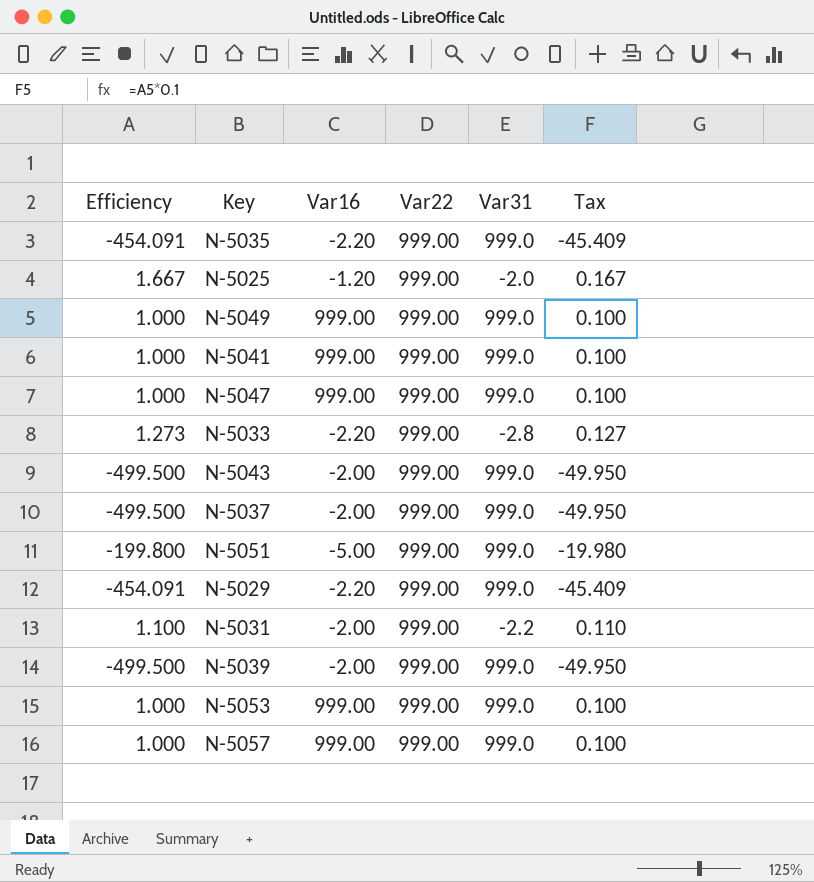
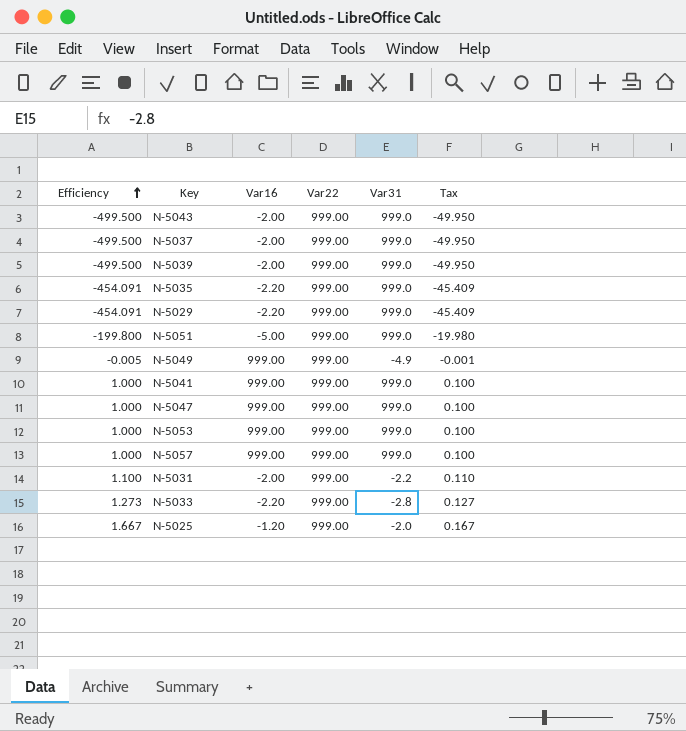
row order: none -> Efficiency ascending
N-5049 | Efficiency: 1.000 -> -0.005
N-5049 | Var31: 999.0 -> -4.9
N-5049 | Tax: 0.100 -> -0.001

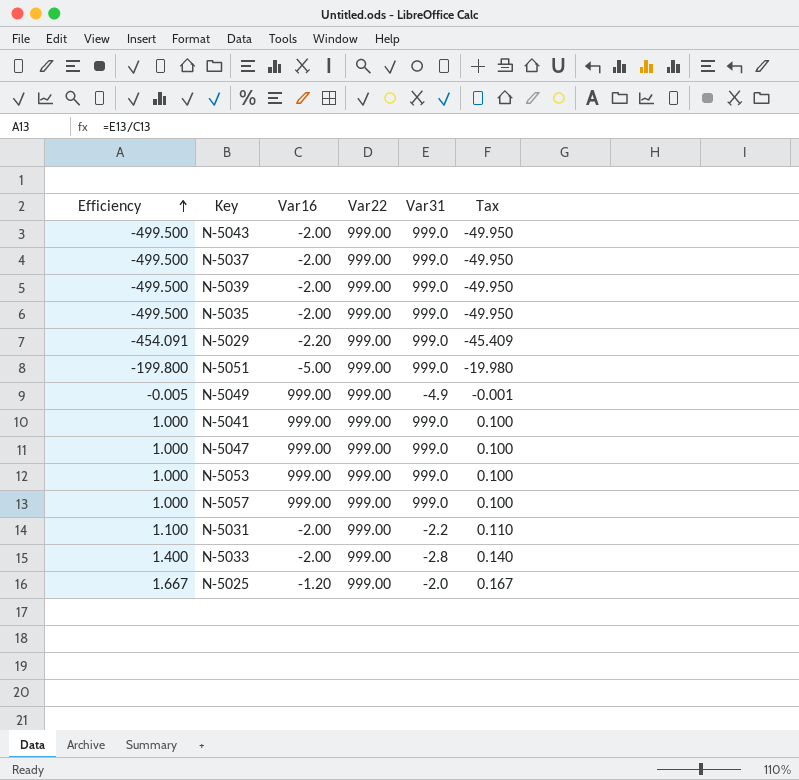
N-5035 | Efficiency: -454.091 -> -499.500
N-5035 | Var16: -2.20 -> -2.00
N-5035 | Tax: -45.409 -> -49.950
N-5033 | Efficiency: 1.273 -> 1.400
N-5033 | Var16: -2.20 -> -2.00
N-5033 | Tax: 0.127 -> 0.140

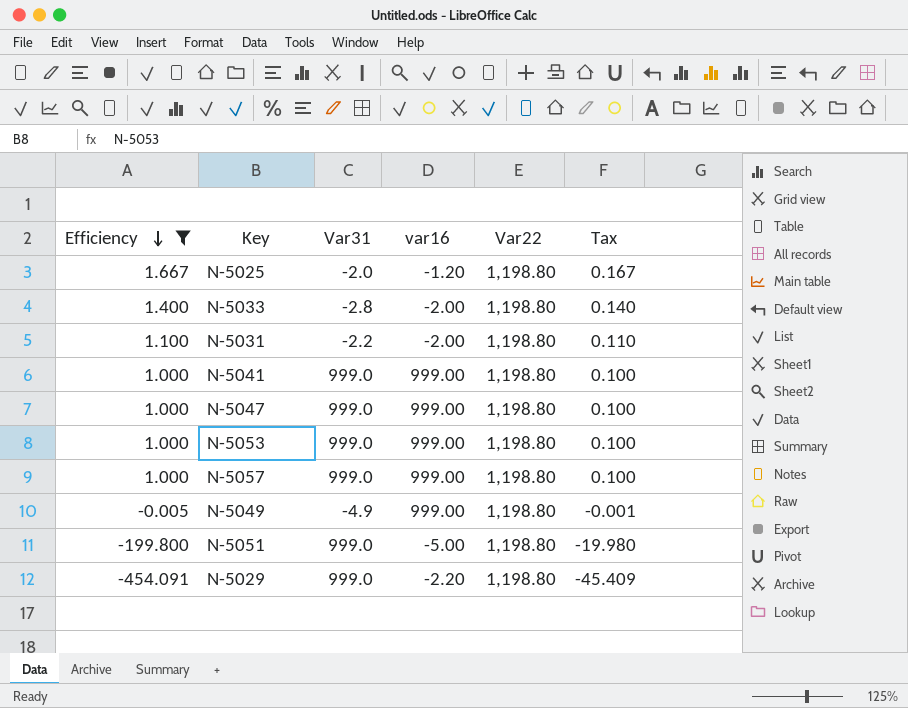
filter: none -> Efficiency != -499.500
row order: Efficiency ascending -> Efficiency descending
column Var31 | position: 5 -> 3
column name: Var16 -> var16
N-5025 | Var22: 999.00 -> 1,198.80
N-5033 | Var22: 999.00 -> 1,198.80
N-5031 | Var22: 999.00 -> 1,198.80
N-5041 | Var22: 999.00 -> 1,198.80
N-5047 | Var22: 999.00 -> 1,198.80
N-5053 | Var22: 999.00 -> 1,198.80
N-5057 | Var22: 999.00 -> 1,198.80
N-5049 | Var22: 999.00 -> 1,198.80
N-5051 | Var22: 999.00 -> 1,198.80
N-5029 | Var22: 999.00 -> 1,198.80

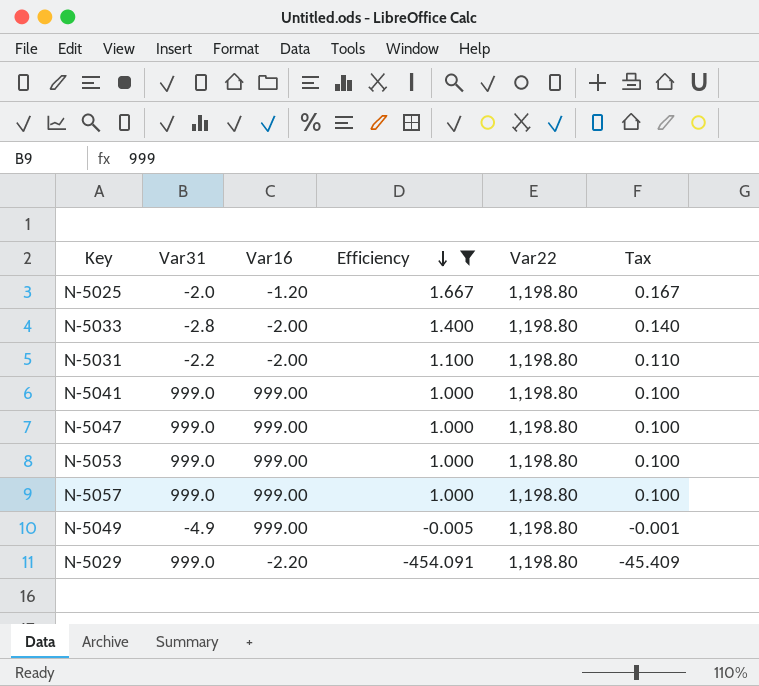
column name: var16 -> Var16
column Efficiency | position: 1 -> 4
row N-5051: -199.800 | 999.0 | -5.00 | 1,198.80 | -19.980 -> none

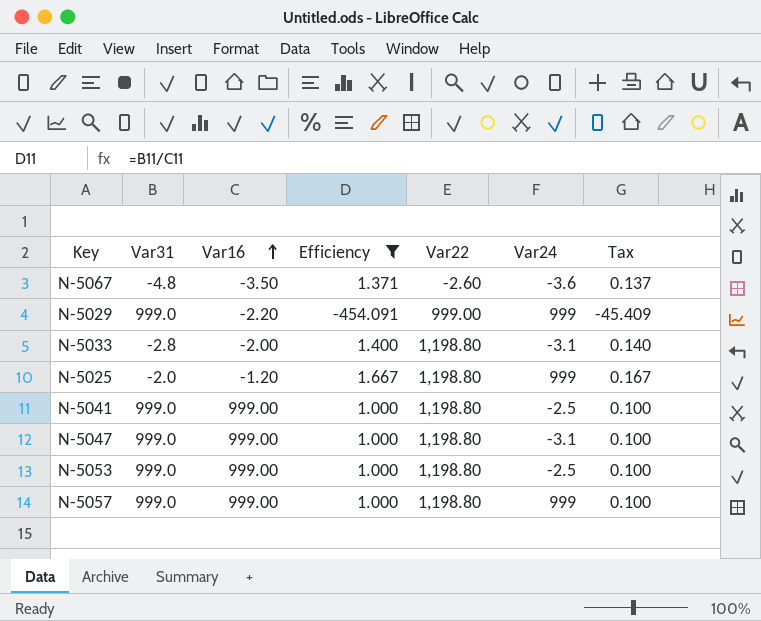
row order: Efficiency descending -> Var16 ascending
column Var24 | position: none -> 6
row N-5031: -2.2 | -2.00 | 1.100 | 1,198.80 | 0.110 -> none
row N-5049: -4.9 | 999.00 | -0.005 | 1,198.80 | -0.001 -> none
row N-5067: none -> -4.8 | -3.50 | 1.371 | -2.60 | -3.6 | 0.137
N-5029 | Var22: 1,198.80 -> 999.00

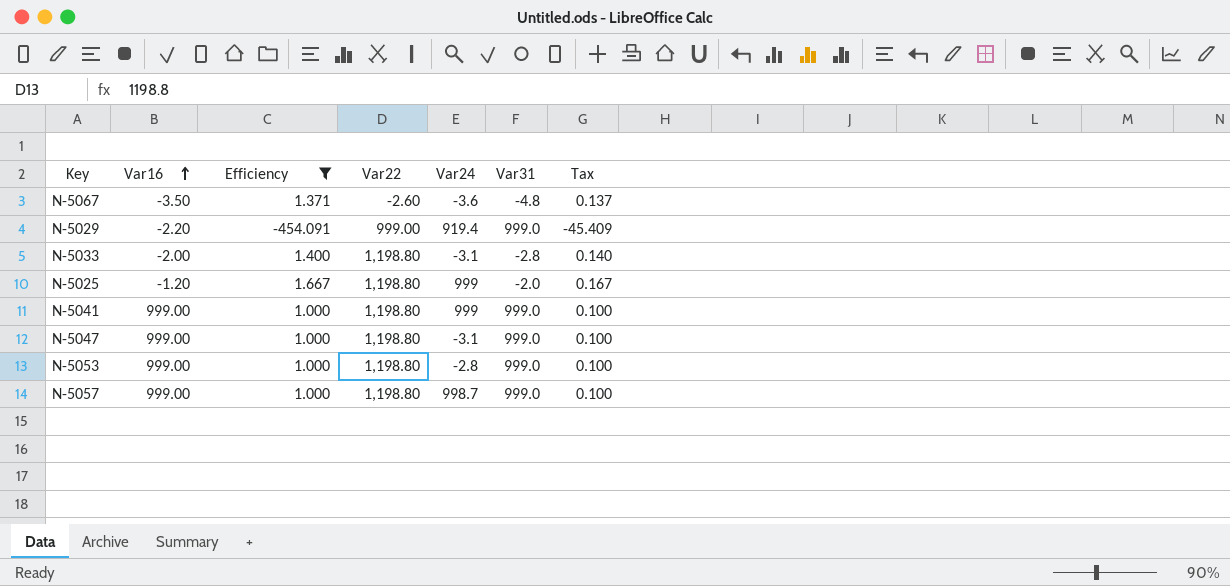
column Var31 | position: 2 -> 6
N-5029 | Var24: 999 -> 919.4
N-5041 | Var24: -2.5 -> 999
N-5053 | Var24: -2.5 -> -2.8
N-5057 | Var24: 999 -> 998.7

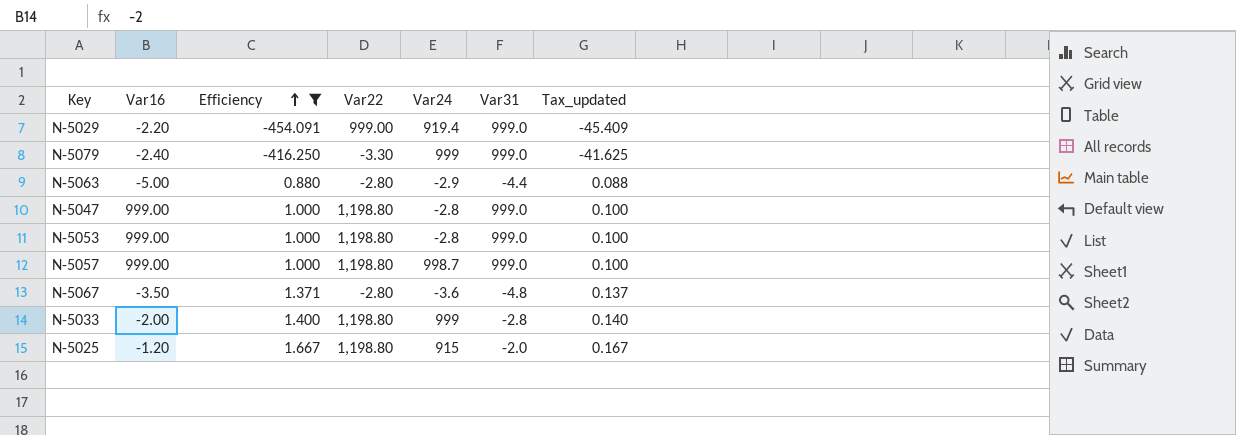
row order: Var16 ascending -> Efficiency ascending
column name: Tax -> Tax_updated
row N-5041: 999.00 | 1.000 | 1,198.80 | 999 | 999.0 | 0.100 -> none
row N-5079: none -> -2.40 | -416.250 | -3.30 | 999 | 999.0 | -41.625
row N-5063: none -> -5.00 | 0.880 | -2.80 | -2.9 | -4.4 | 0.088
N-5047 | Var24: -3.1 -> -2.8
N-5067 | Var22: -2.60 -> -2.80
N-5033 | Var24: -3.1 -> 999
N-5025 | Var24: 999 -> 915

